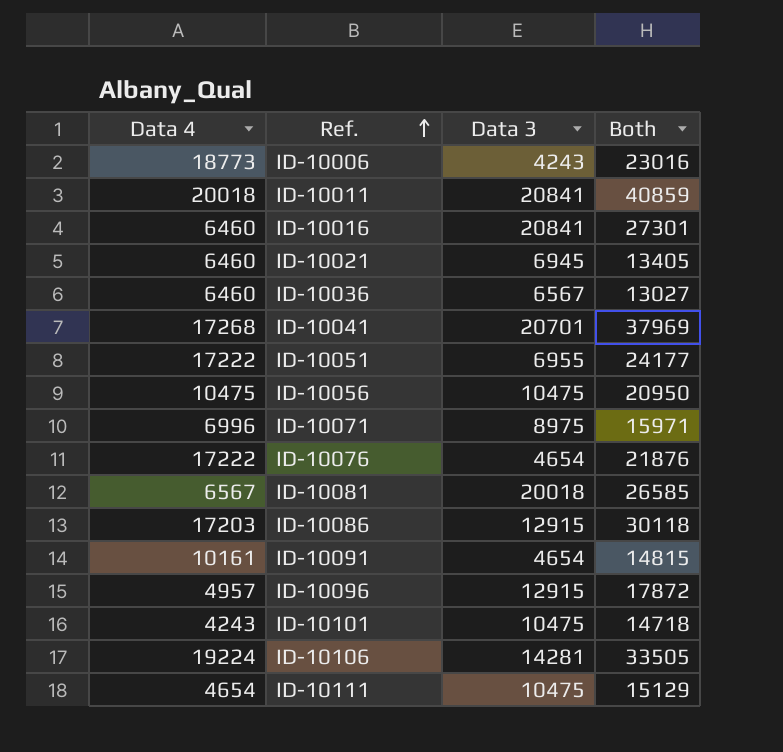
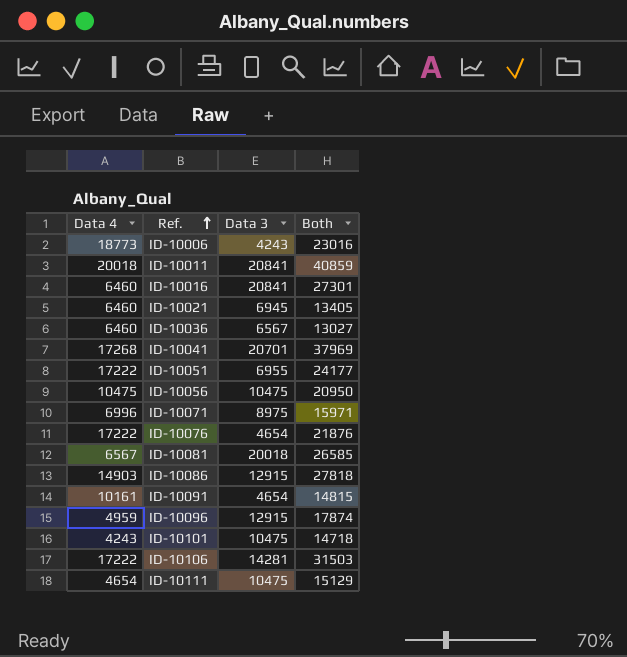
ID-10086 | Data 4: 17203 -> 14903
ID-10086 | Both: 30118 -> 27818
ID-10096 | Data 4: 4957 -> 4959
ID-10096 | Both: 17872 -> 17874
ID-10106 | Data 4: 19224 -> 17222
ID-10106 | Both: 33505 -> 31503

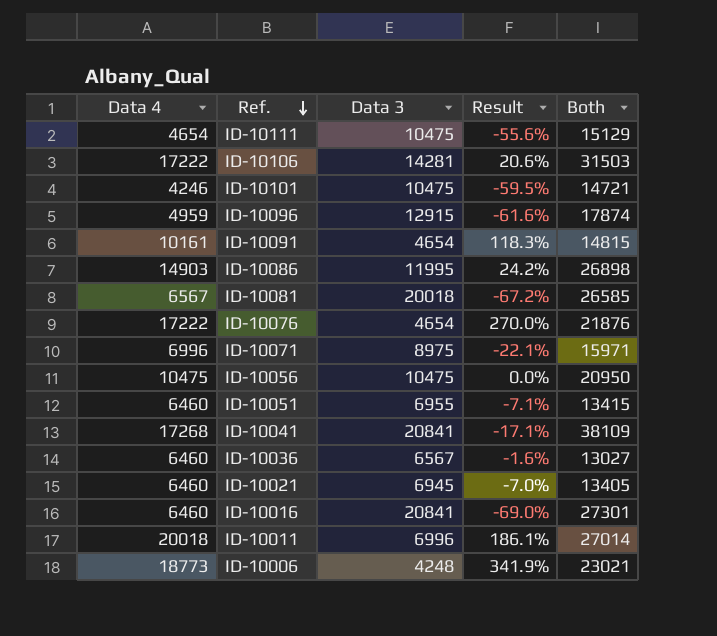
row order: Ref. ascending -> Ref. descending
column Result | formula: none -> ([Data 4] - [Data 3]) / [Data 3]
ID-10101 | Data 4: 4243 -> 4246
ID-10101 | Both: 14718 -> 14721
ID-10086 | Data 3: 12915 -> 11995
ID-10086 | Both: 27818 -> 26898
ID-10051 | Data 4: 17222 -> 6460
ID-10051 | Both: 24177 -> 13415
ID-10041 | Data 3: 20701 -> 20841
ID-10041 | Both: 37969 -> 38109
ID-10011 | Data 3: 20841 -> 6996
ID-10011 | Both: 40859 -> 27014
ID-10006 | Data 3: 4243 -> 4248
ID-10006 | Both: 23016 -> 23021

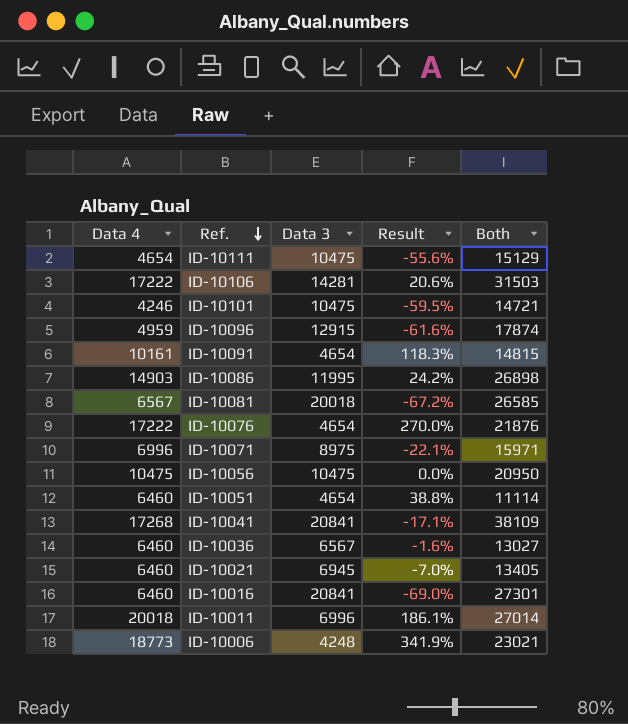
ID-10051 | Data 3: 6955 -> 4654
ID-10051 | Result: -7.1% -> 38.8%
ID-10051 | Both: 13415 -> 11114

